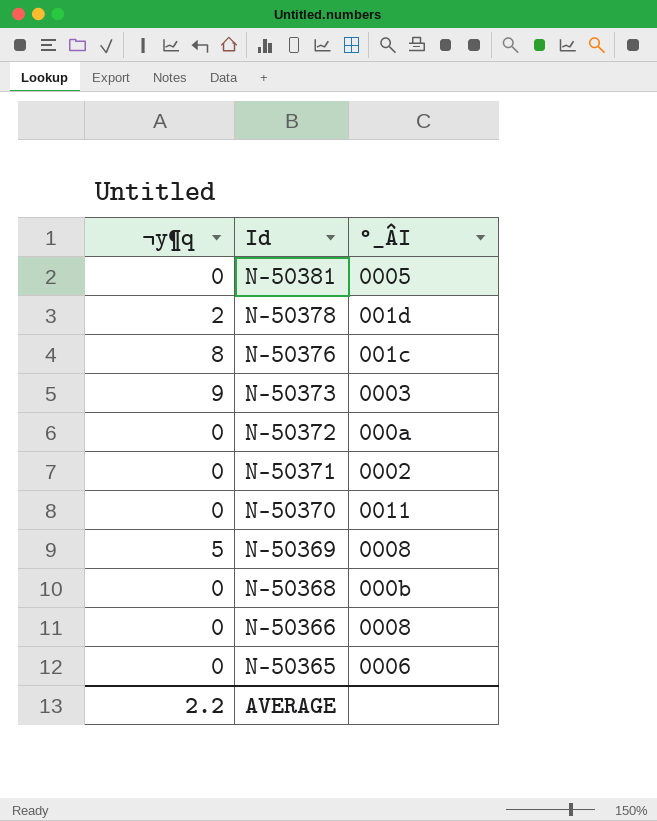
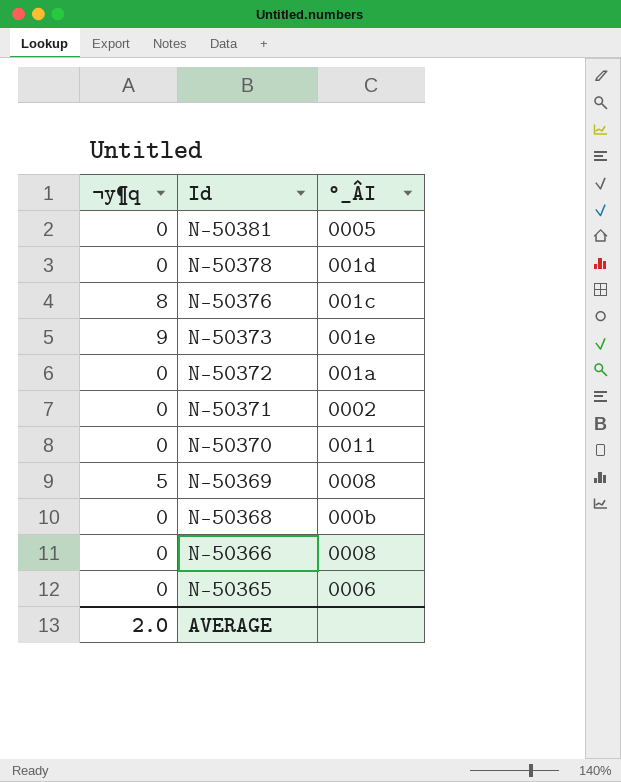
N-50378 | ¬y¶q: 2 -> 0
N-50373 | °_ÂI: 0003 -> 001e
N-50372 | °_ÂI: 000a -> 001a
AVERAGE | ¬y¶q: 2.2 -> 2.0

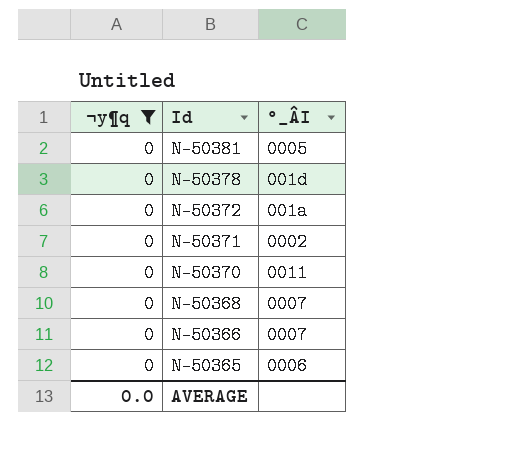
filter: none -> ¬y¶q = 0
N-50368 | °_ÂI: 000b -> 0007
N-50366 | °_ÂI: 0008 -> 0007
AVERAGE | ¬y¶q: 2.0 -> 0.0

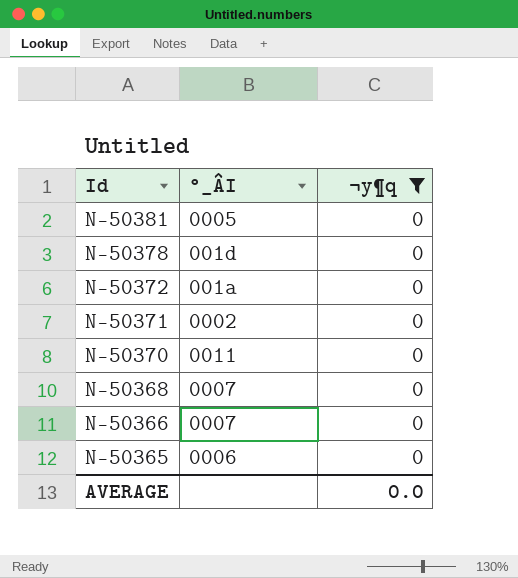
column ¬y¶q | position: 1 -> 3

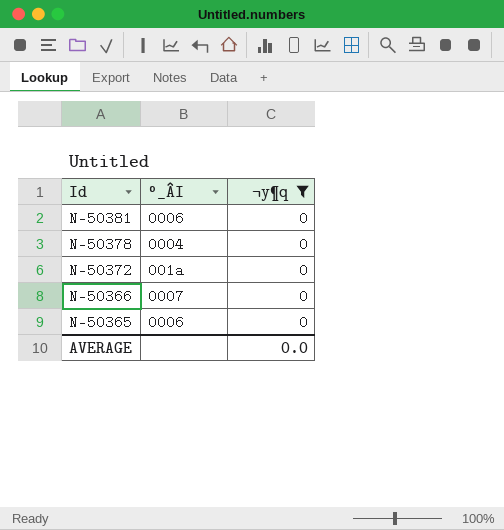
row N-50371: 0002 | 0 -> none
row N-50370: 0011 | 0 -> none
row N-50368: 0007 | 0 -> none
N-50381 | °_ÂI: 0005 -> 0006
N-50378 | °_ÂI: 001d -> 0004

